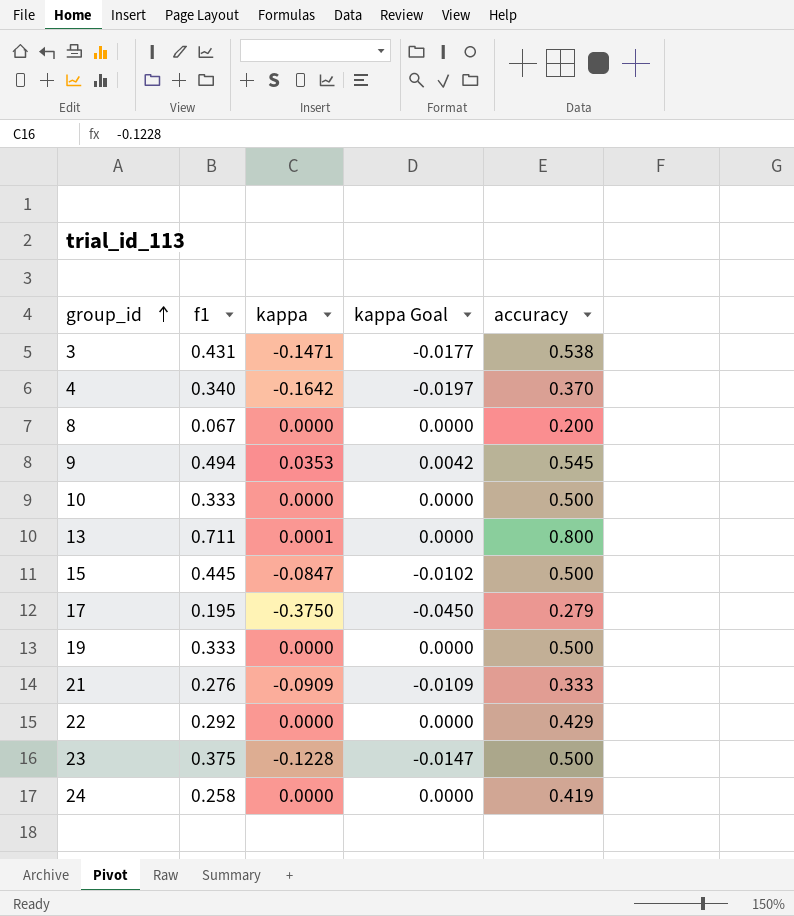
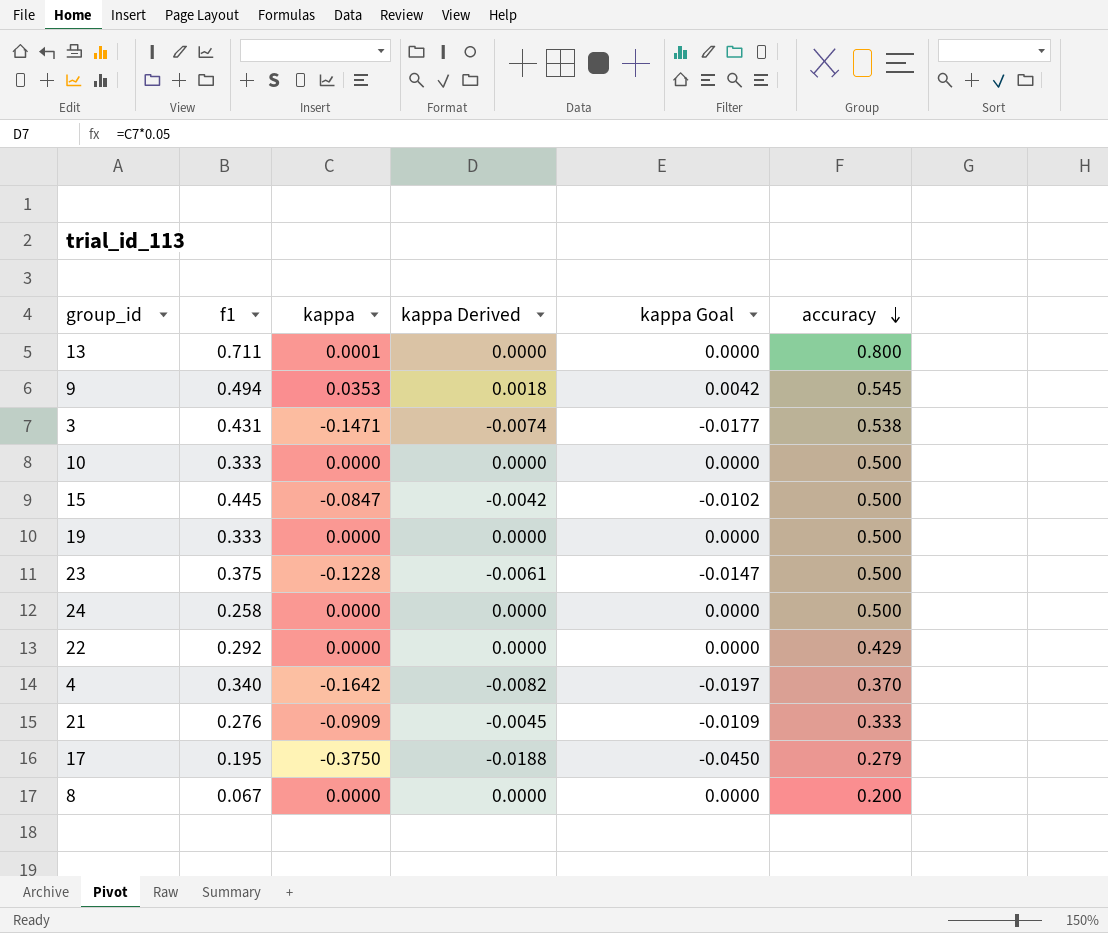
row order: group_id ascending -> accuracy descending
column kappa Derived | formula: none -> [kappa] * 0.05
24 | accuracy: 0.419 -> 0.500

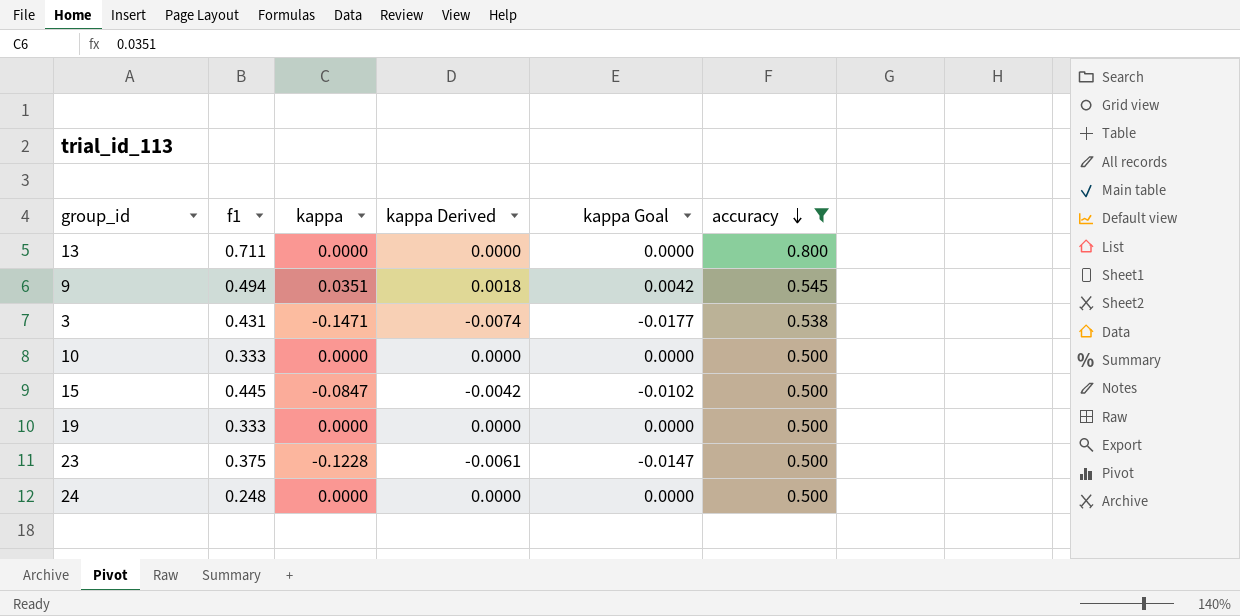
filter: none -> accuracy >= 0.500
13 | kappa: 0.0001 -> 0.0000
9 | kappa: 0.0353 -> 0.0351
24 | f1: 0.258 -> 0.248

